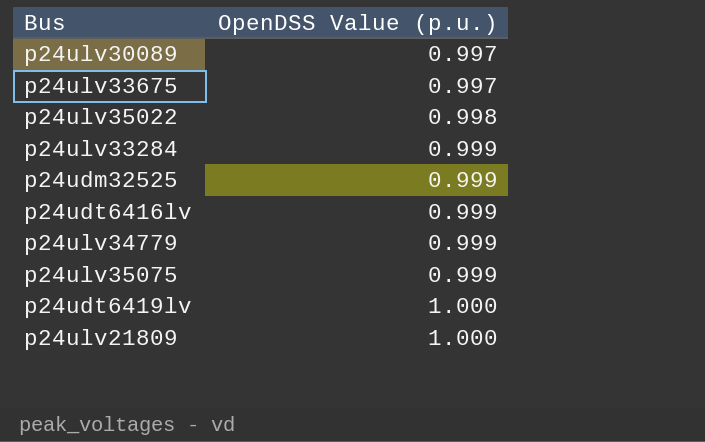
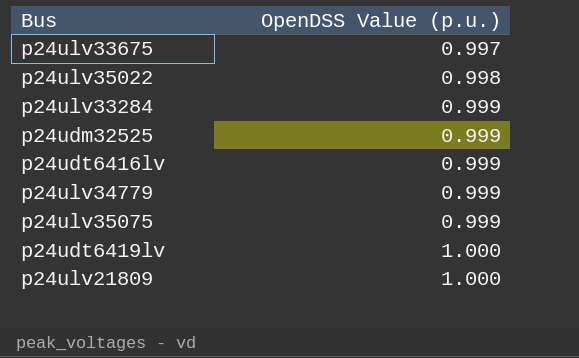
row p24ulv30089: 0.997 -> none

